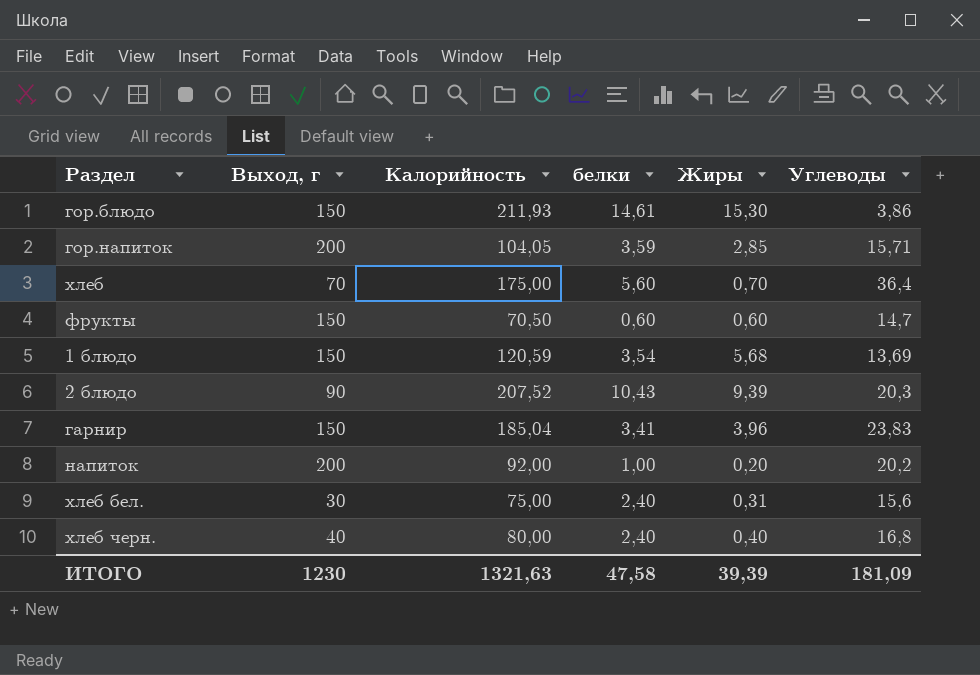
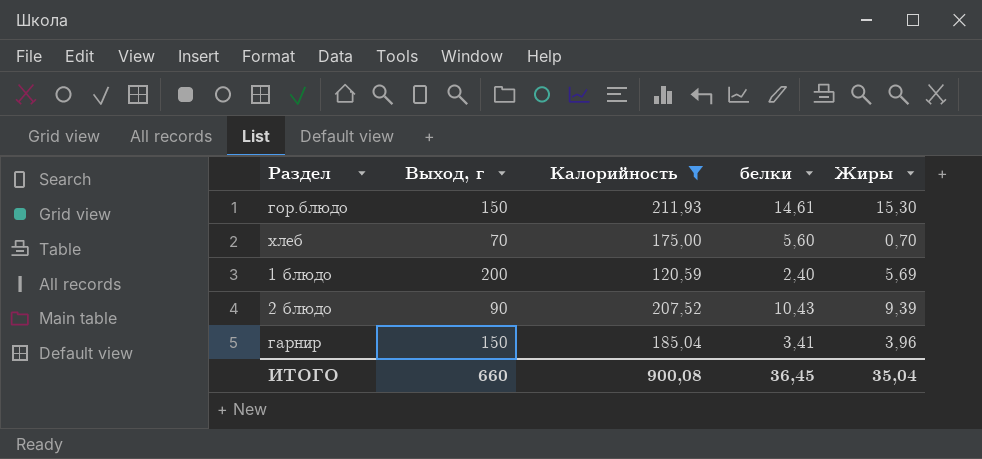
filter: none -> Калорийность >= 120,59
column Углеводы | position: 6 -> none
1 блюдо | Выход, г: 150 -> 200
1 блюдо | белки: 3,54 -> 2,40
1 блюдо | Жиры: 5,68 -> 5,69
ИТОГО | Выход, г: 1230 -> 660
ИТОГО | Калорийность: 1321,63 -> 900,08
ИТОГО | белки: 47,58 -> 36,45
ИТОГО | Жиры: 39,39 -> 35,04

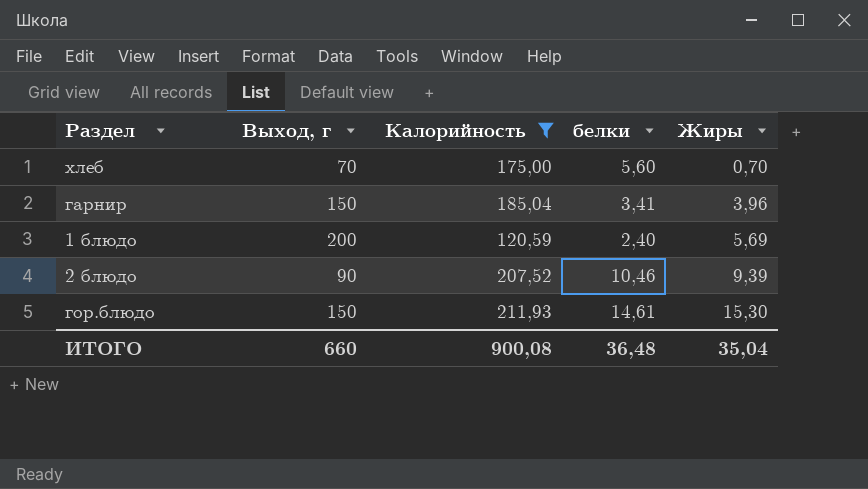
row order: none -> Жиры ascending
2 блюдо | белки: 10,43 -> 10,46
ИТОГО | белки: 36,45 -> 36,48

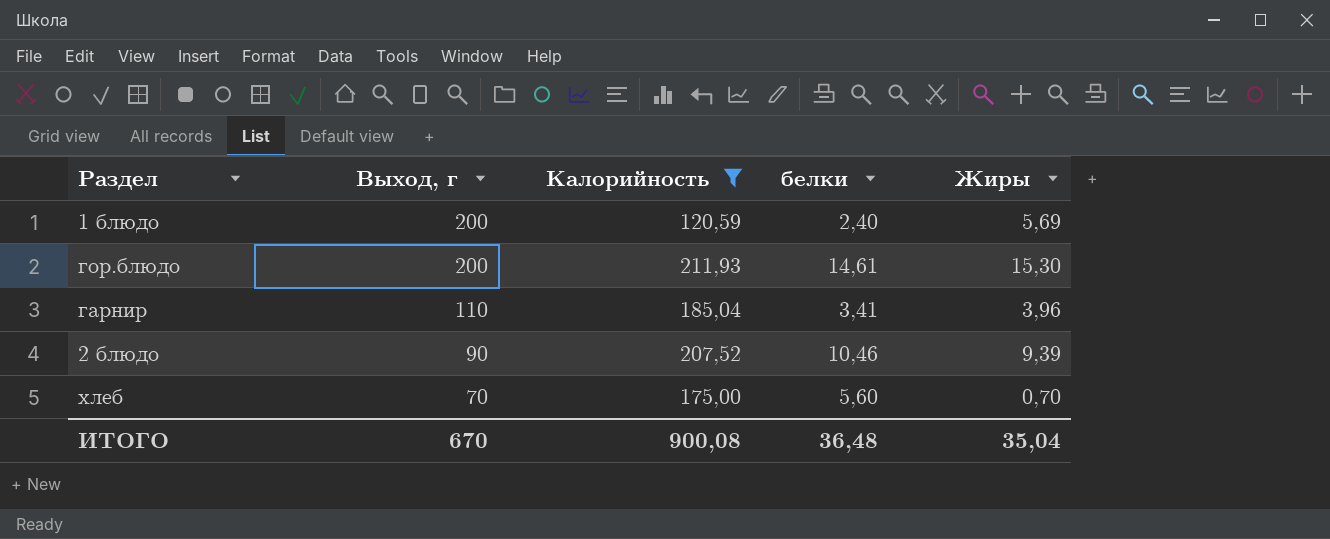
row order: Жиры ascending -> Выход, г descending
гор.блюдо | Выход, г: 150 -> 200
гарнир | Выход, г: 150 -> 110
ИТОГО | Выход, г: 660 -> 670

